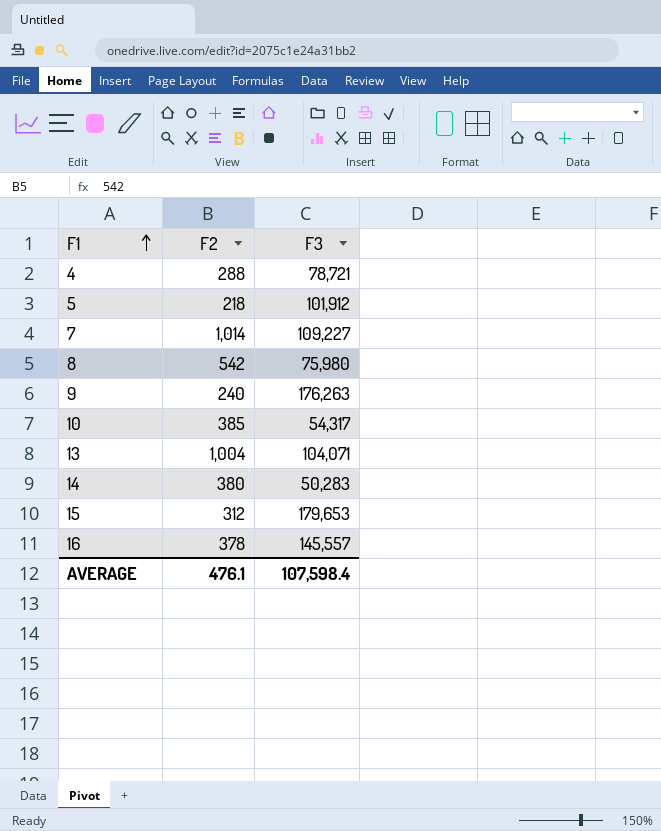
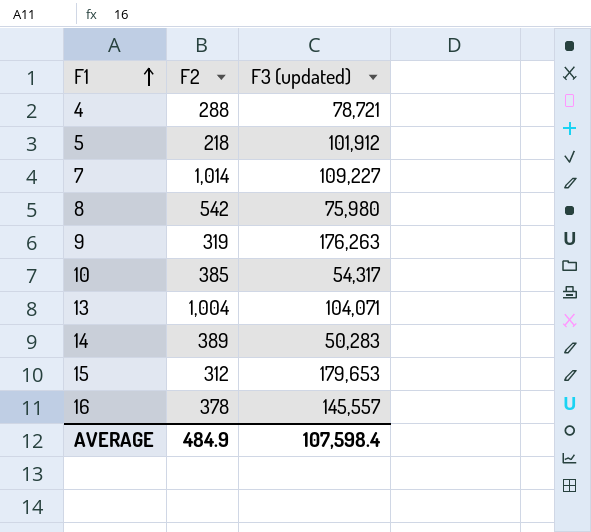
column name: F3 -> F3 (updated)
9 | F2: 240 -> 319
14 | F2: 380 -> 389
AVERAGE | F2: 476.1 -> 484.9

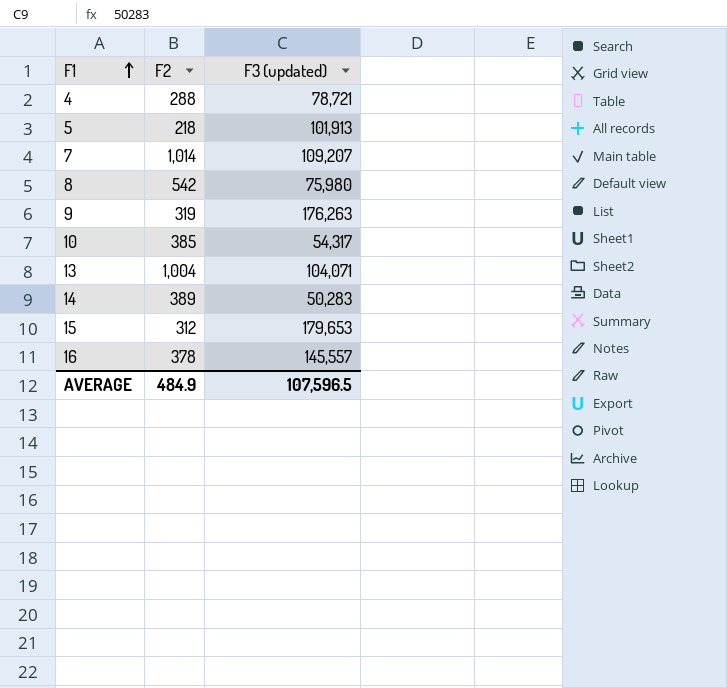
5 | F3 (updated): 101,912 -> 101,913
7 | F3 (updated): 109,227 -> 109,207
AVERAGE | F3 (updated): 107,598.4 -> 107,596.5

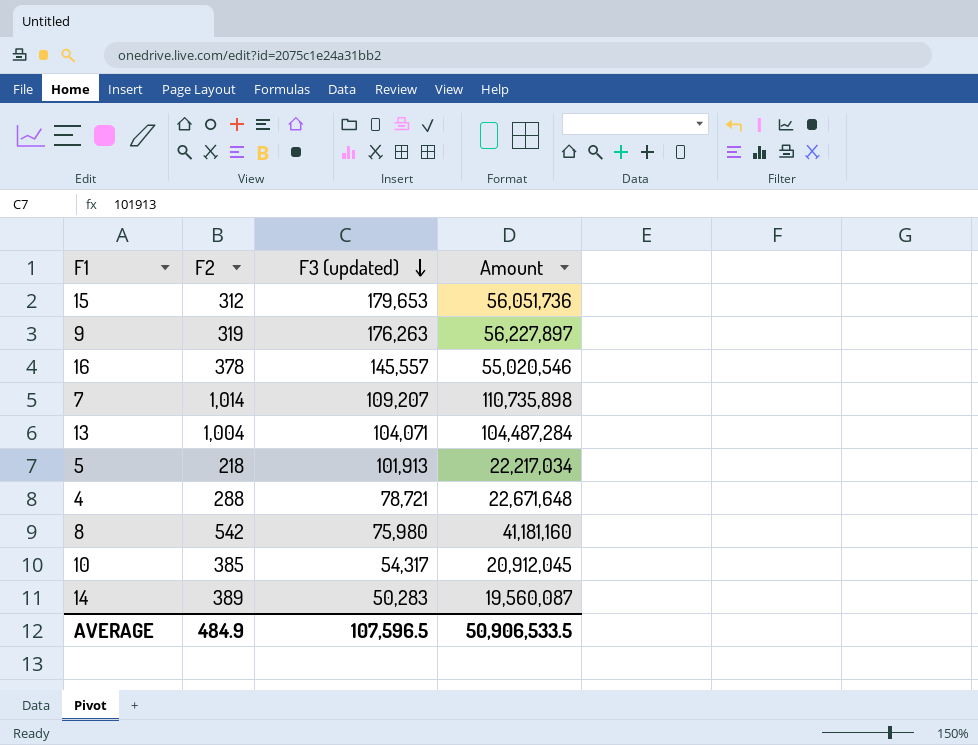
row order: F1 ascending -> F3 (updated) descending
column Amount | formula: none -> [F2] * [F3 (updated)]

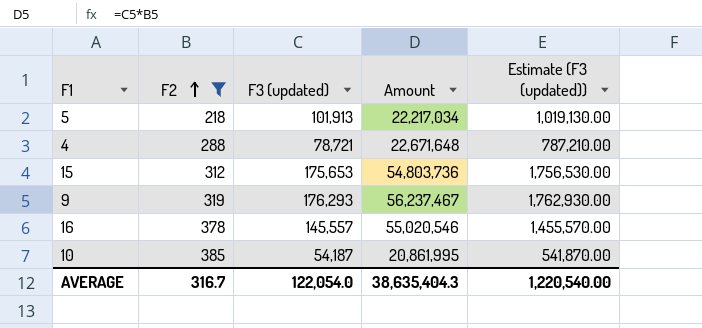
filter: none -> F2 <= 385
row order: F3 (updated) descending -> F2 ascending
column Estimate (F3 (updated)) | formula: none -> [F3 (updated)] * 10
15 | F3 (updated): 179,653 -> 175,653
15 | Amount: 56,051,736 -> 54,803,736
9 | F3 (updated): 176,263 -> 176,293
9 | Amount: 56,227,897 -> 56,237,467
10 | F3 (updated): 54,317 -> 54,187
10 | Amount: 20,912,045 -> 20,861,995
AVERAGE | F2: 484.9 -> 316.7
AVERAGE | F3 (updated): 107,596.5 -> 122,054.0
AVERAGE | Amount: 50,906,533.5 -> 38,635,404.3

